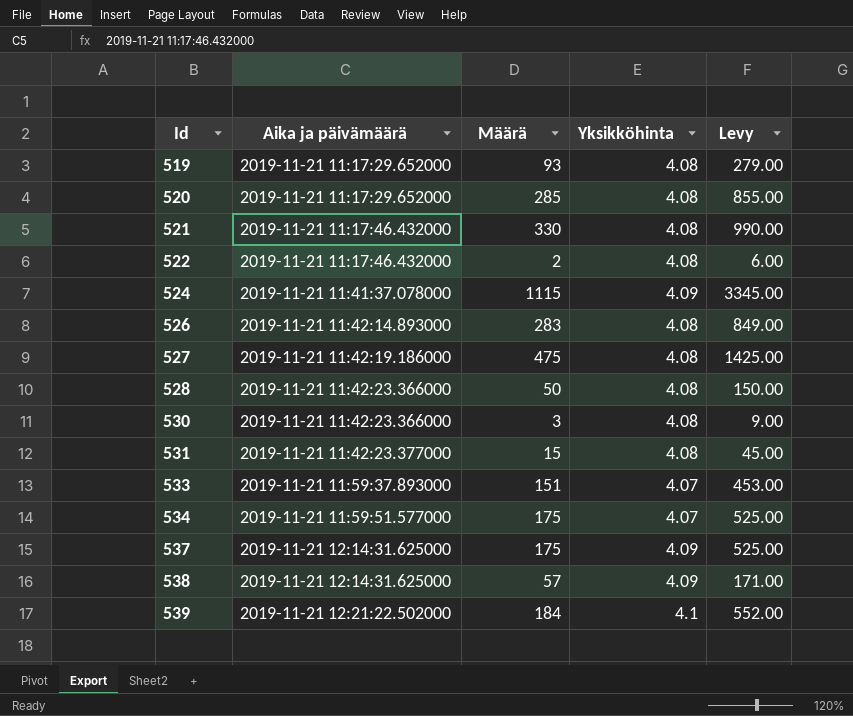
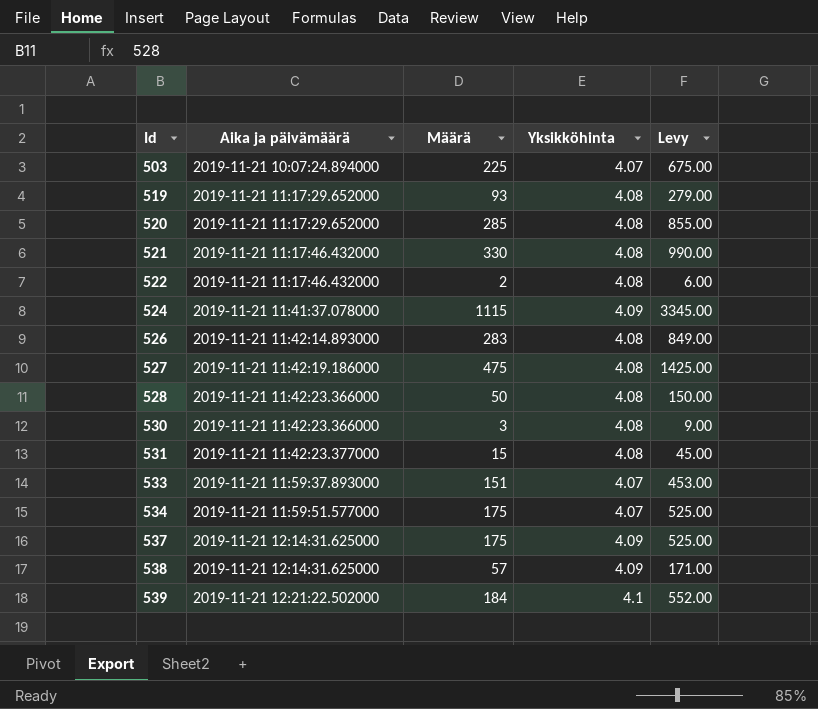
row 503: none -> 2019-11-21 10:07:24.894000 | 225 | 4.07 | 675.00

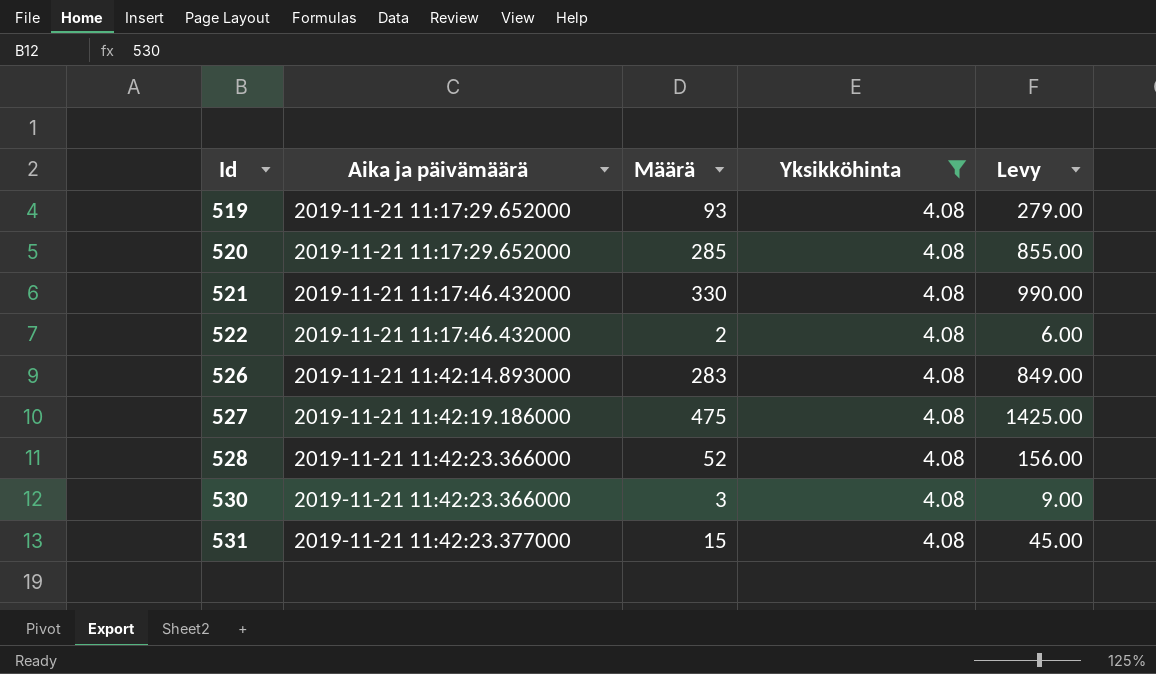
filter: none -> Yksikköhinta = 4.08
528 | Määrä: 50 -> 52
528 | Levy: 150.00 -> 156.00

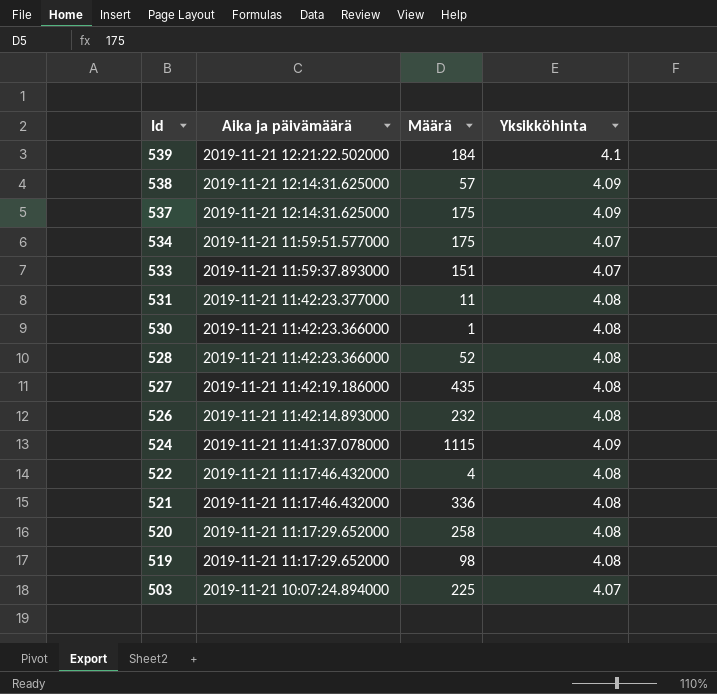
filter: Yksikköhinta = 4.08 -> none
row order: Id ascending -> Id descending
column Levy | formula: [Määrä] * 3 -> none
531 | Määrä: 15 -> 11
530 | Määrä: 3 -> 1
527 | Määrä: 475 -> 435
526 | Määrä: 283 -> 232
522 | Määrä: 2 -> 4
521 | Määrä: 330 -> 336
520 | Määrä: 285 -> 258
519 | Määrä: 93 -> 98

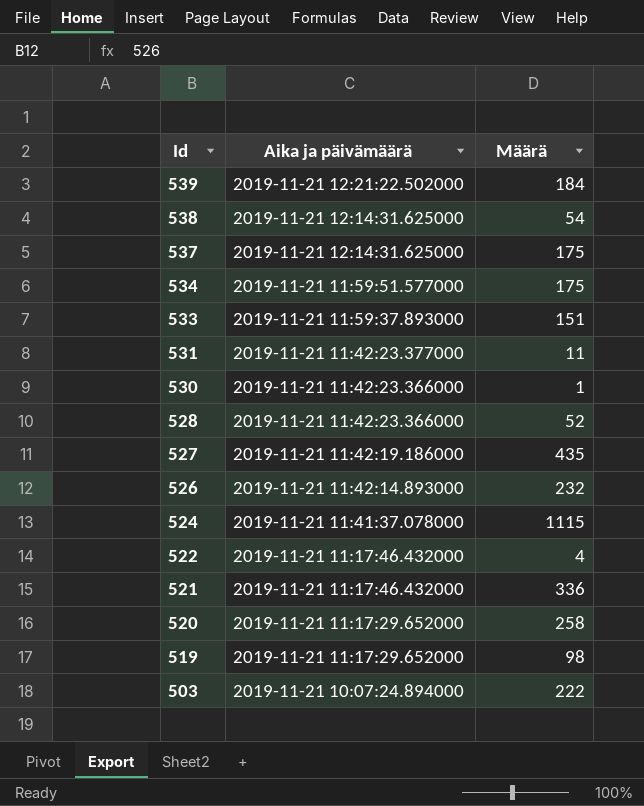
column Yksikköhinta | position: 4 -> none
538 | Määrä: 57 -> 54
503 | Määrä: 225 -> 222

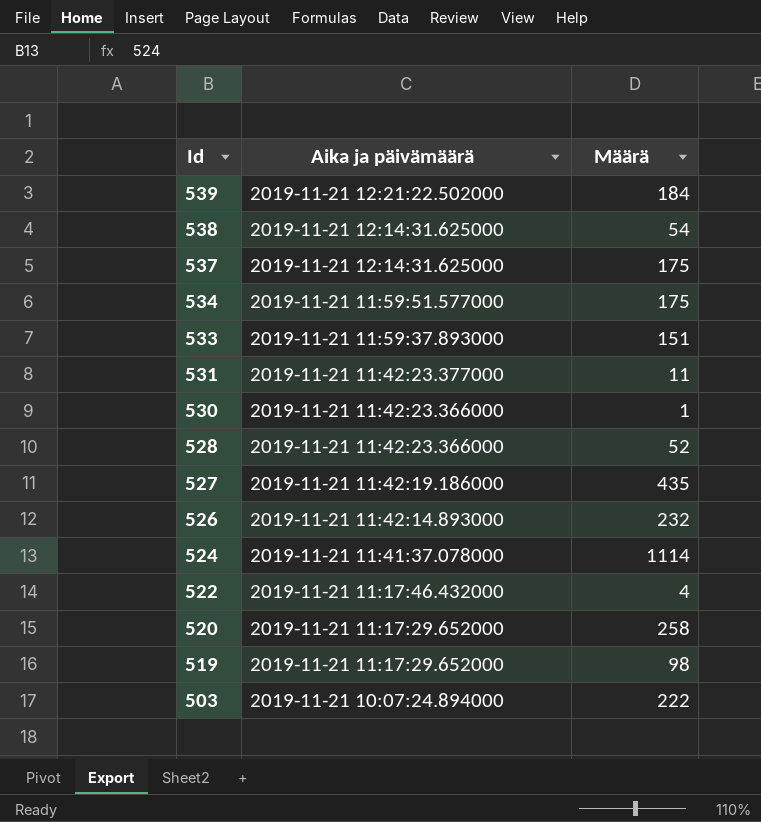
row 521: 2019-11-21 11:17:46.432000 | 336 -> none
524 | Määrä: 1115 -> 1114

